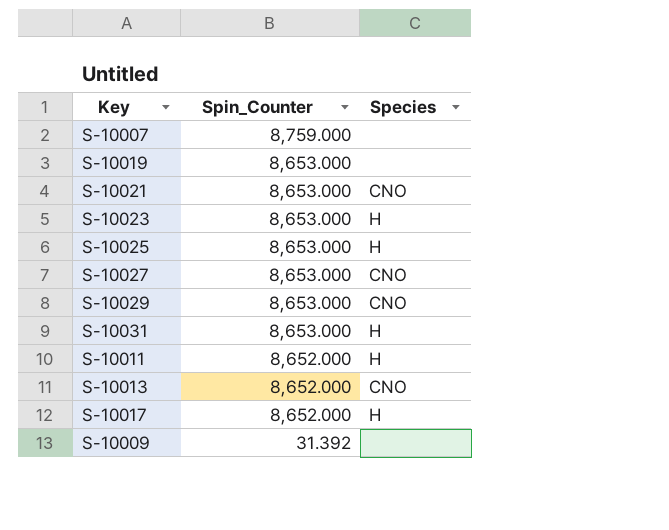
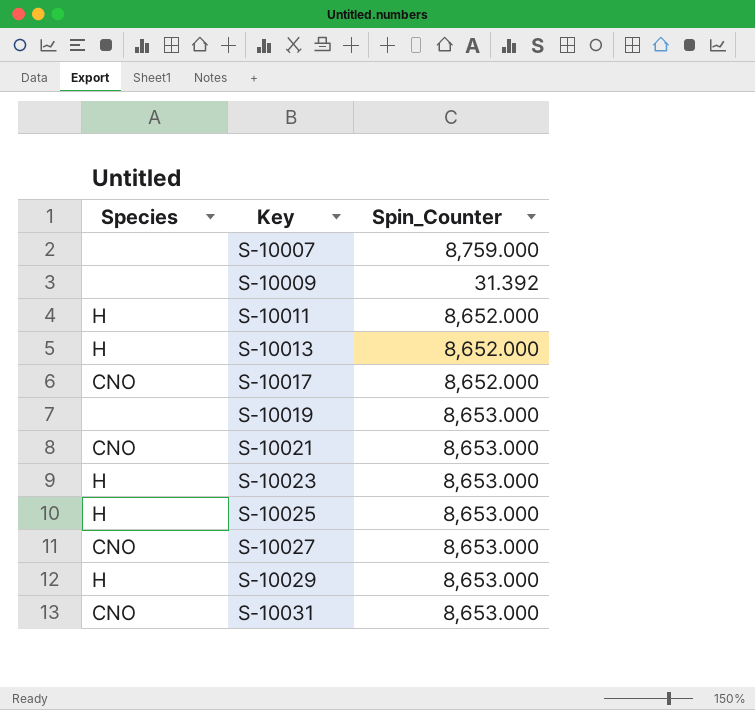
row order: Spin_Counter descending -> Key ascending
column Species | position: 3 -> 1
S-10013 | Species: CNO -> H
S-10017 | Species: H -> CNO
S-10029 | Species: CNO -> H
S-10031 | Species: H -> CNO

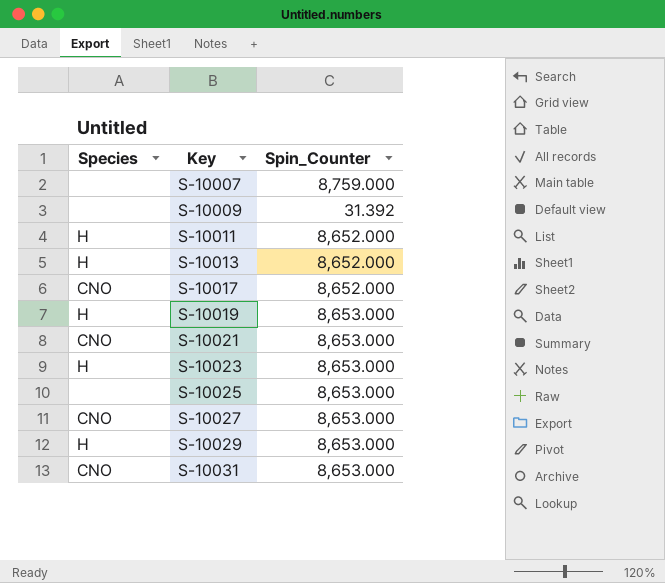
S-10019 | Species: none -> H
S-10025 | Species: H -> none

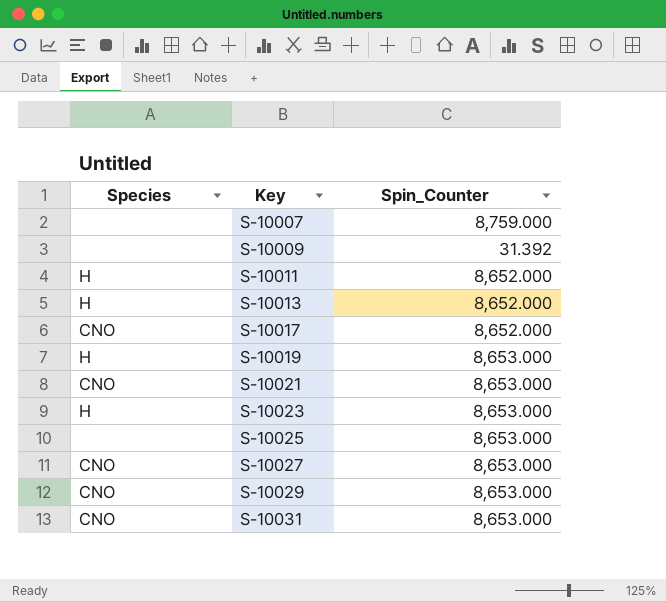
S-10029 | Species: H -> CNO

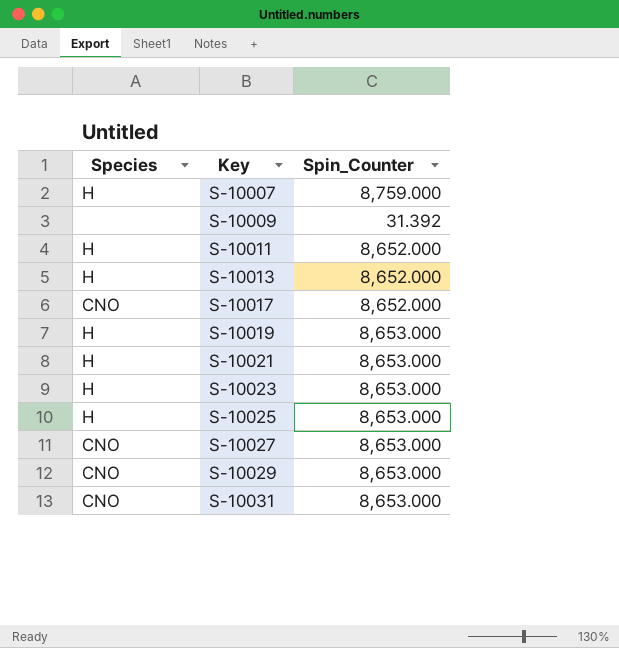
S-10007 | Species: none -> H
S-10021 | Species: CNO -> H
S-10025 | Species: none -> H

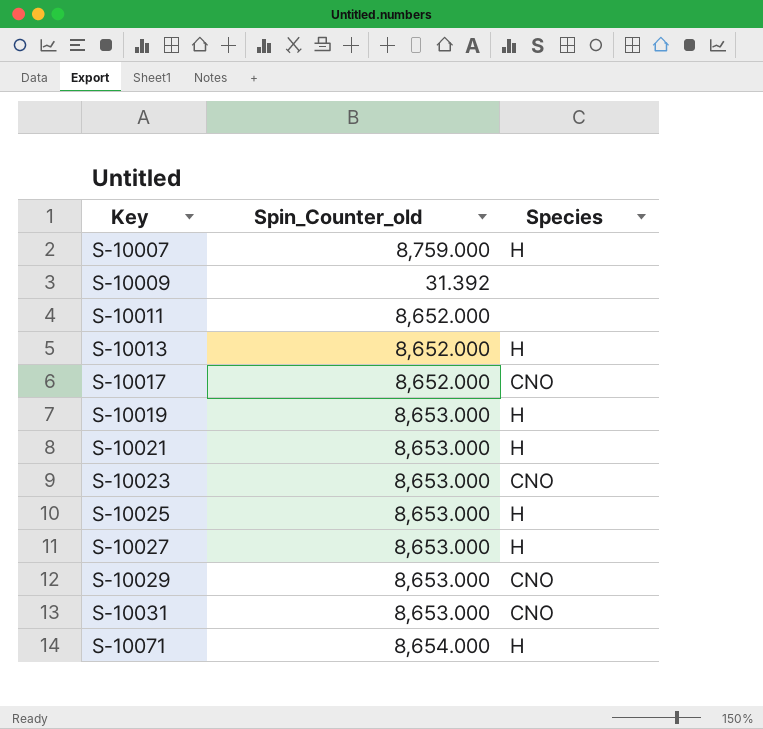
column name: Spin_Counter -> Spin_Counter_old
column Species | position: 1 -> 3
S-10011 | Species: H -> none
S-10023 | Species: H -> CNO
S-10027 | Species: CNO -> H
row S-10071: none -> 8,654.000 | H

